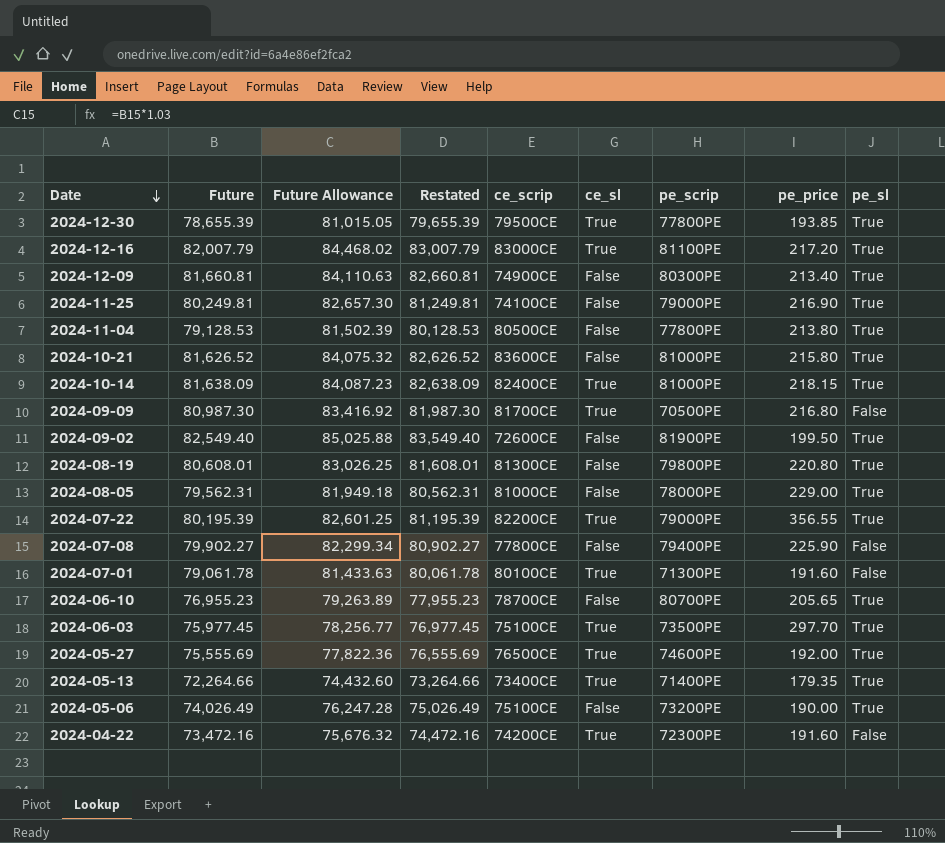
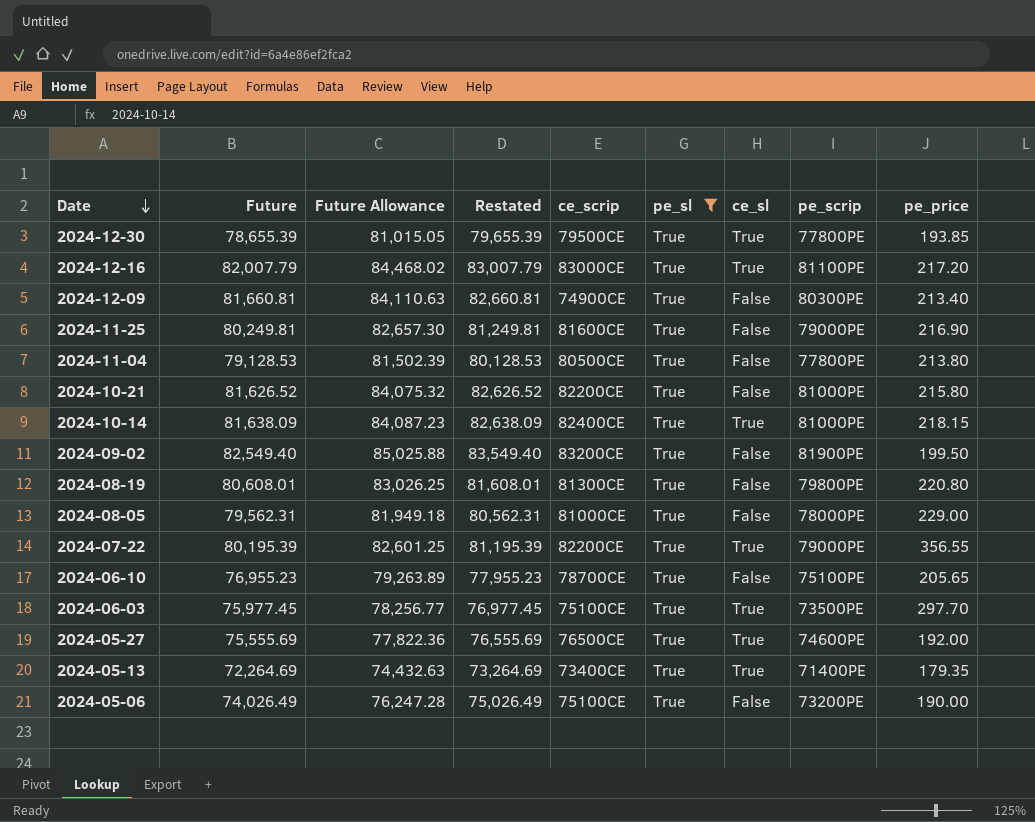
filter: none -> pe_sl = True
column pe_sl | position: 9 -> 6
2024-11-25 | ce_scrip: 74100CE -> 81600CE
2024-10-21 | ce_scrip: 83600CE -> 82200CE
2024-09-02 | ce_scrip: 72600CE -> 83200CE
2024-06-10 | pe_scrip: 80700PE -> 75100PE
2024-05-13 | Future: 72,264.66 -> 72,264.69
2024-05-13 | Future Allowance: 74,432.60 -> 74,432.63
2024-05-13 | Restated: 73,264.66 -> 73,264.69

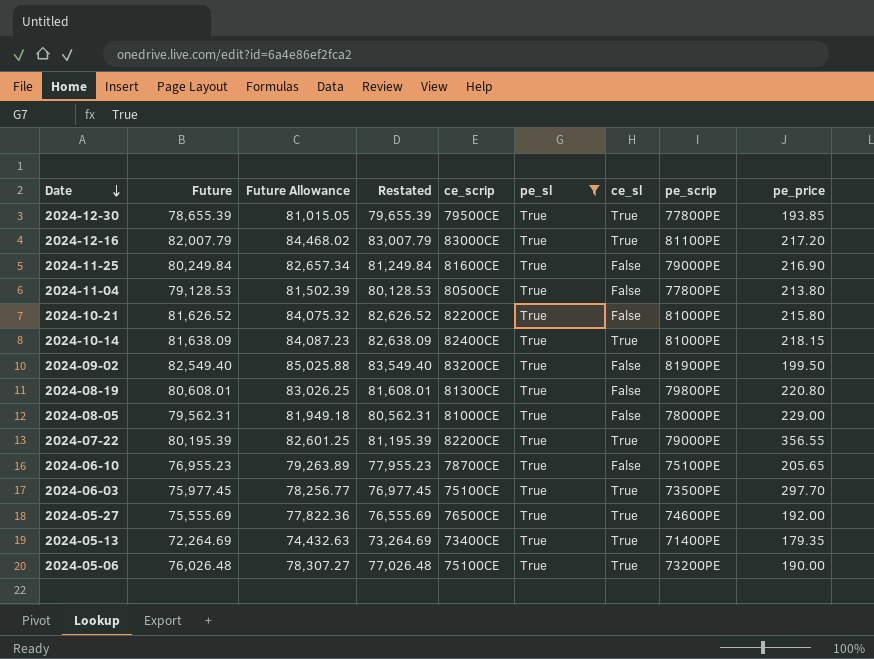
row 2024-12-09: 81,660.81 | 84,110.63 | 82,660.81 | 74900CE | True | False | 80300PE | 213.40 -> none
2024-11-25 | Future: 80,249.81 -> 80,249.84
2024-11-25 | Future Allowance: 82,657.30 -> 82,657.34
2024-11-25 | Restated: 81,249.81 -> 81,249.84
2024-05-06 | Future: 74,026.49 -> 76,026.48
2024-05-06 | Future Allowance: 76,247.28 -> 78,307.27
2024-05-06 | Restated: 75,026.49 -> 77,026.48
2024-05-06 | ce_sl: False -> True

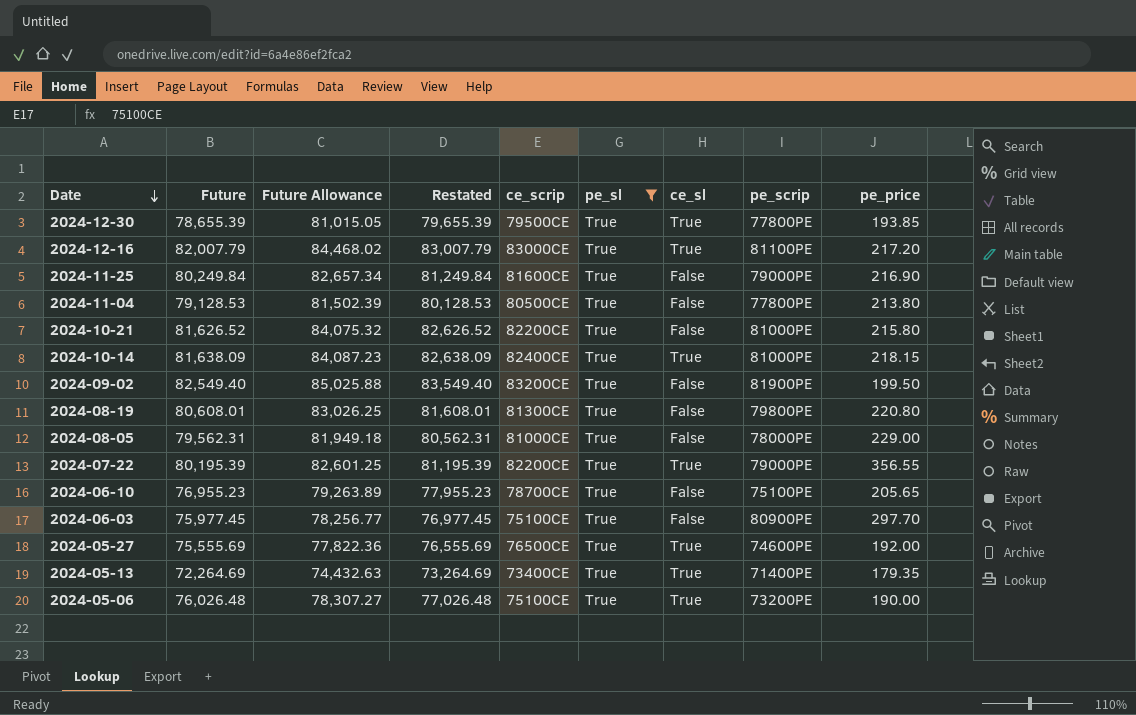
2024-06-03 | ce_sl: True -> False
2024-06-03 | pe_scrip: 73500PE -> 80900PE

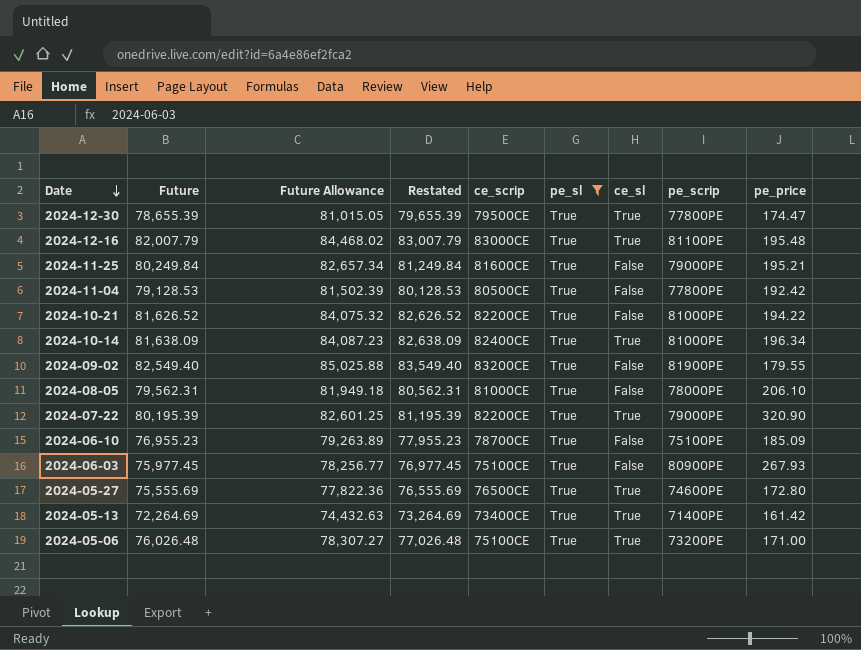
row 2024-08-19: 80,608.01 | 83,026.25 | 81,608.01 | 81300CE | True | False | 79800PE | 220.80 -> none
2024-12-30 | pe_price: 193.85 -> 174.47
2024-12-16 | pe_price: 217.20 -> 195.48
2024-11-25 | pe_price: 216.90 -> 195.21
2024-11-04 | pe_price: 213.80 -> 192.42
2024-10-21 | pe_price: 215.80 -> 194.22
2024-10-14 | pe_price: 218.15 -> 196.34
2024-09-02 | pe_price: 199.50 -> 179.55
2024-08-05 | pe_price: 229.00 -> 206.10
2024-07-22 | pe_price: 356.55 -> 320.90
2024-06-10 | pe_price: 205.65 -> 185.09
2024-06-03 | pe_price: 297.70 -> 267.93
2024-05-27 | pe_price: 192.00 -> 172.80
2024-05-13 | pe_price: 179.35 -> 161.42
2024-05-06 | pe_price: 190.00 -> 171.00

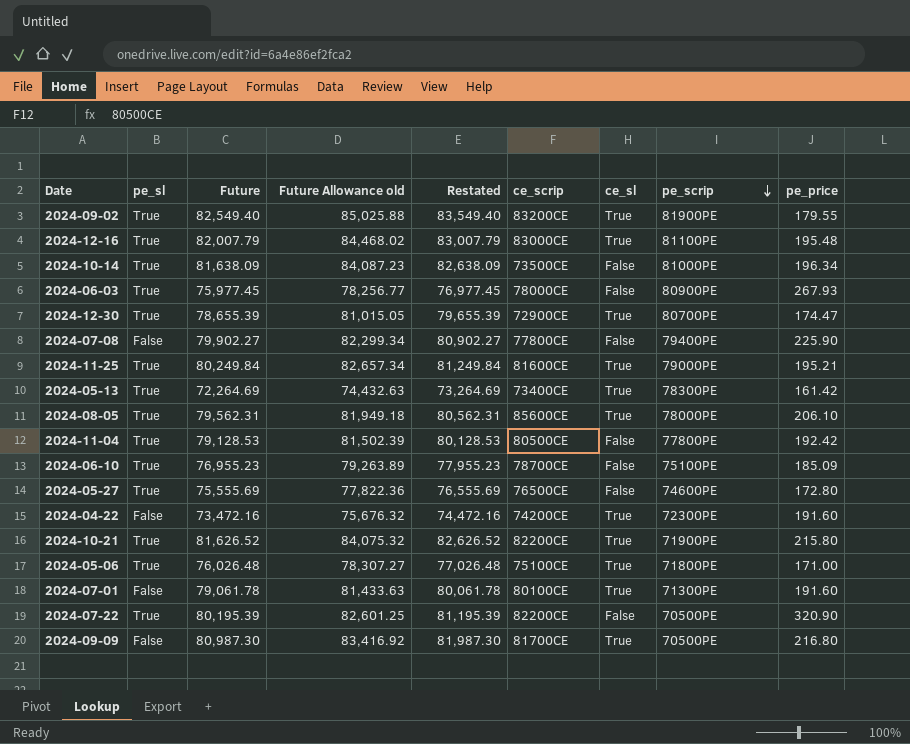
filter: pe_sl = True -> none
row order: Date descending -> pe_scrip descending
column pe_sl | position: 6 -> 2
column name: Future Allowance -> Future Allowance old
2024-09-02 | ce_sl: False -> True
2024-10-14 | ce_scrip: 82400CE -> 73500CE
2024-10-14 | ce_sl: True -> False
2024-06-03 | ce_scrip: 75100CE -> 78000CE
2024-12-30 | ce_scrip: 79500CE -> 72900CE
2024-12-30 | pe_scrip: 77800PE -> 80700PE
2024-11-25 | ce_sl: False -> True
2024-05-13 | pe_scrip: 71400PE -> 78300PE
2024-08-05 | ce_scrip: 81000CE -> 85600CE
2024-08-05 | ce_sl: False -> True
2024-05-27 | ce_sl: True -> False
2024-10-21 | ce_sl: False -> True
2024-10-21 | pe_scrip: 81000PE -> 71900PE
2024-10-21 | pe_price: 194.22 -> 215.80
2024-05-06 | pe_scrip: 73200PE -> 71800PE
2024-07-22 | ce_sl: True -> False
2024-07-22 | pe_scrip: 79000PE -> 70500PE

